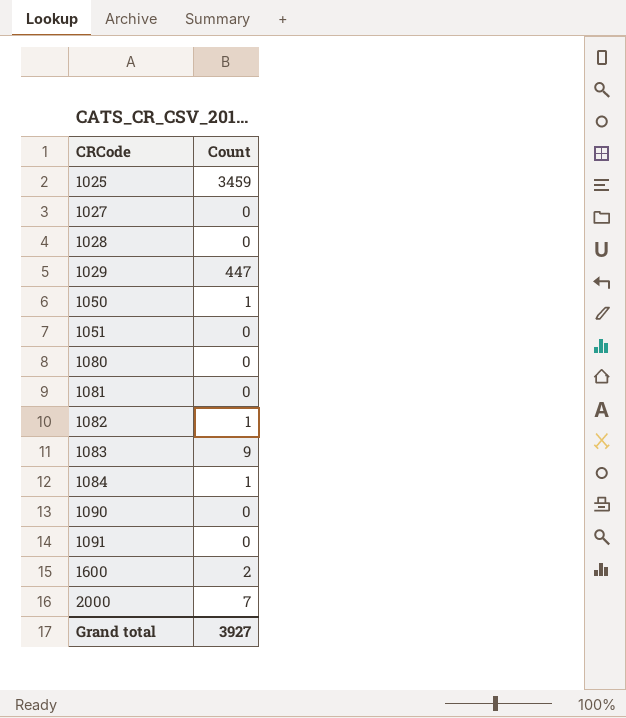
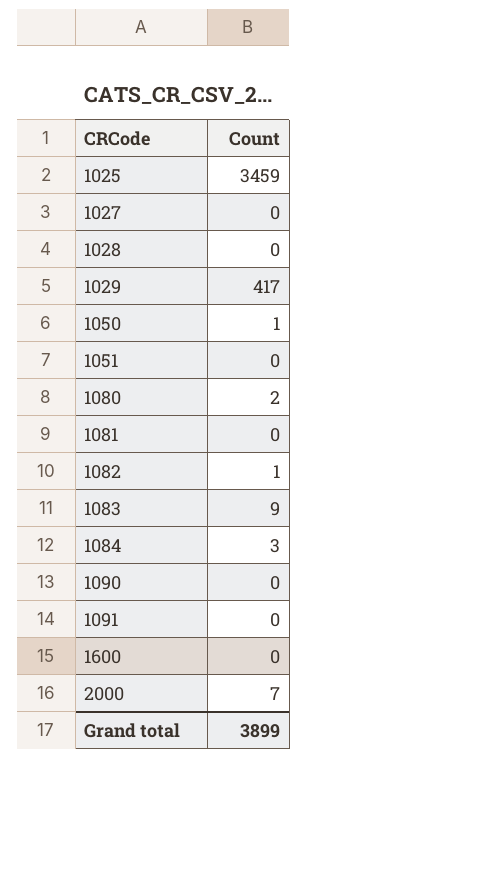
1029 | Count: 447 -> 417
1080 | Count: 0 -> 2
1084 | Count: 1 -> 3
1600 | Count: 2 -> 0
Grand total | Count: 3927 -> 3899

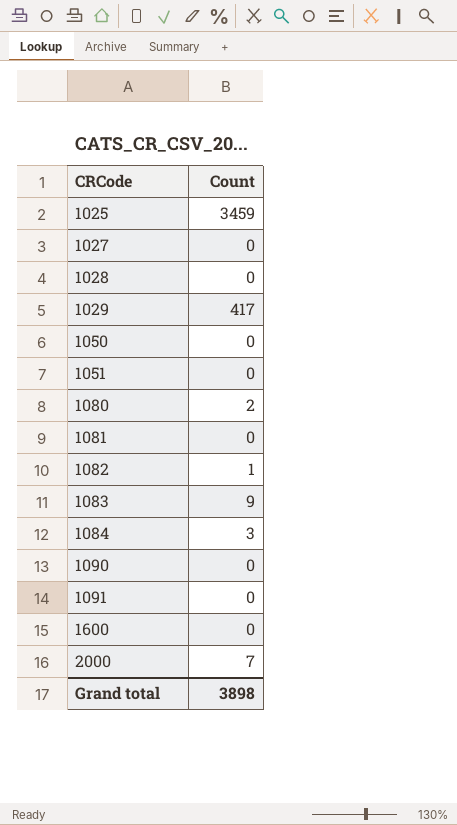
1050 | Count: 1 -> 0
Grand total | Count: 3899 -> 3898

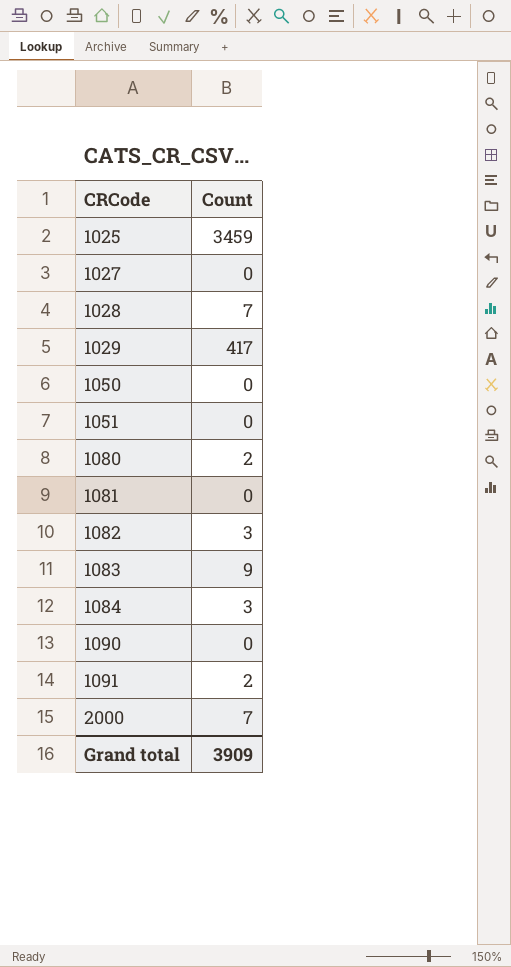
row 1600: 0 -> none
1028 | Count: 0 -> 7
1082 | Count: 1 -> 3
1091 | Count: 0 -> 2
Grand total | Count: 3898 -> 3909

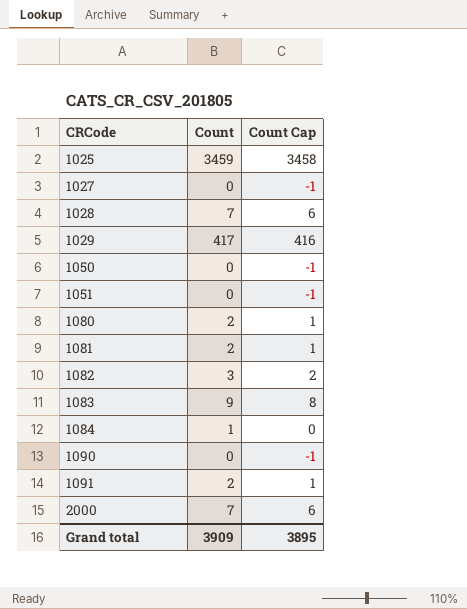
column Count Cap | formula: none -> [Count] - 1
1081 | Count: 0 -> 2
1084 | Count: 3 -> 1

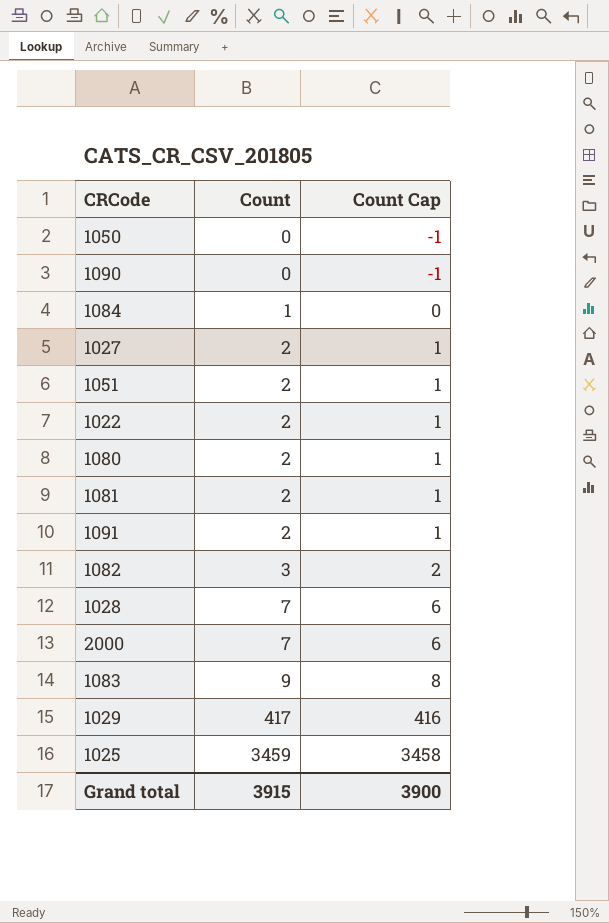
row order: CRCode ascending -> Count ascending
1027 | Count: 0 -> 2
1027 | Count Cap: -1 -> 1
1051 | Count: 0 -> 2
1051 | Count Cap: -1 -> 1
row 1022: none -> 2 | 1
Grand total | Count: 3909 -> 3915
Grand total | Count Cap: 3895 -> 3900

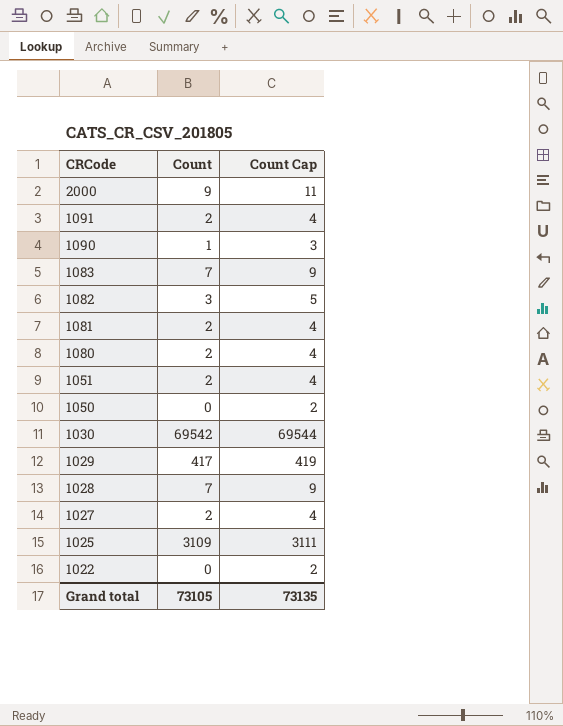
row order: Count ascending -> CRCode descending
column Count Cap | formula: [Count] - 1 -> [Count] + 2
row 1084: 1 | 0 -> none
2000 | Count: 7 -> 9
1090 | Count: 0 -> 1
1083 | Count: 9 -> 7
row 1030: none -> 69542 | 69544
1025 | Count: 3459 -> 3109
1022 | Count: 2 -> 0
Grand total | Count: 3915 -> 73105
Grand total | Count Cap: 3900 -> 73135

